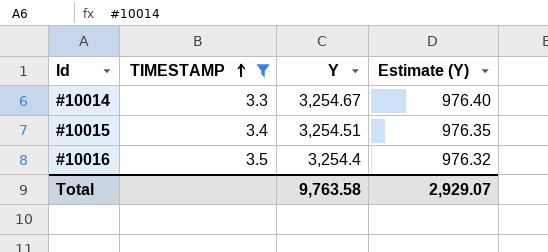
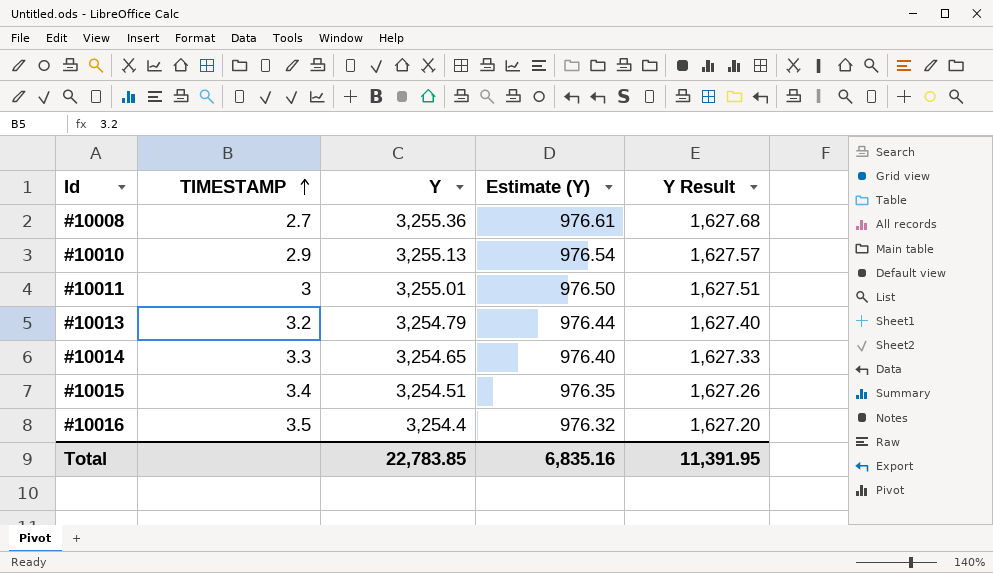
filter: TIMESTAMP >= 3.3 -> none
column Y Result | formula: none -> [Y] * 0.5
#10014 | Y: 3,254.67 -> 3,254.65
Total | Y: 9,763.58 -> 22,783.85
Total | Estimate (Y): 2,929.07 -> 6,835.16

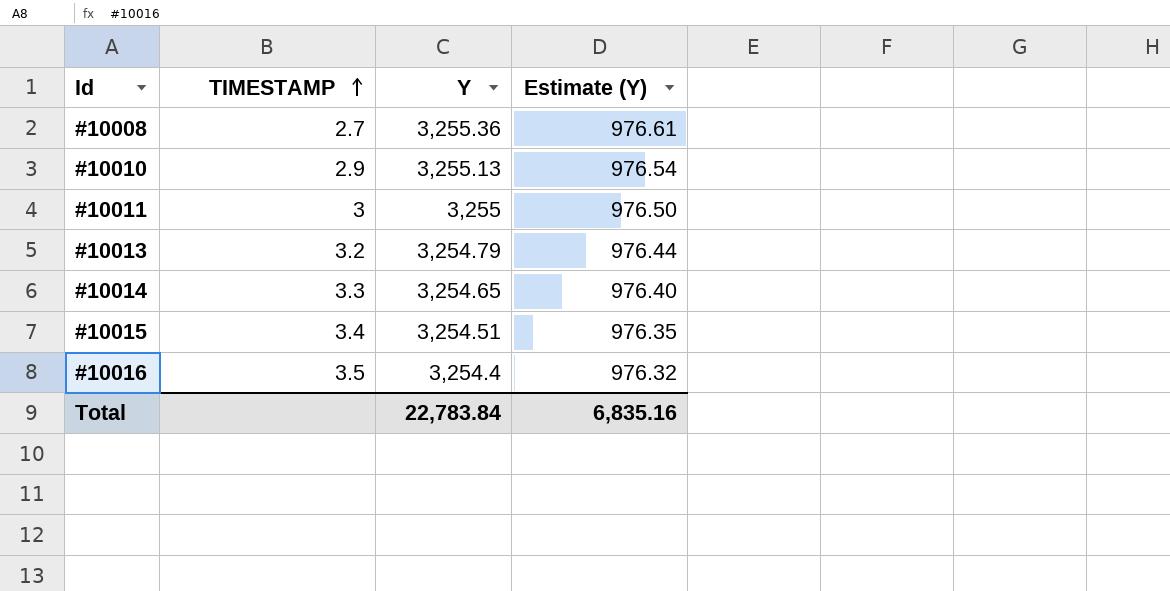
column Y Result | formula: [Y] * 0.5 -> none
#10011 | Y: 3,255.01 -> 3,255
Total | Y: 22,783.85 -> 22,783.84

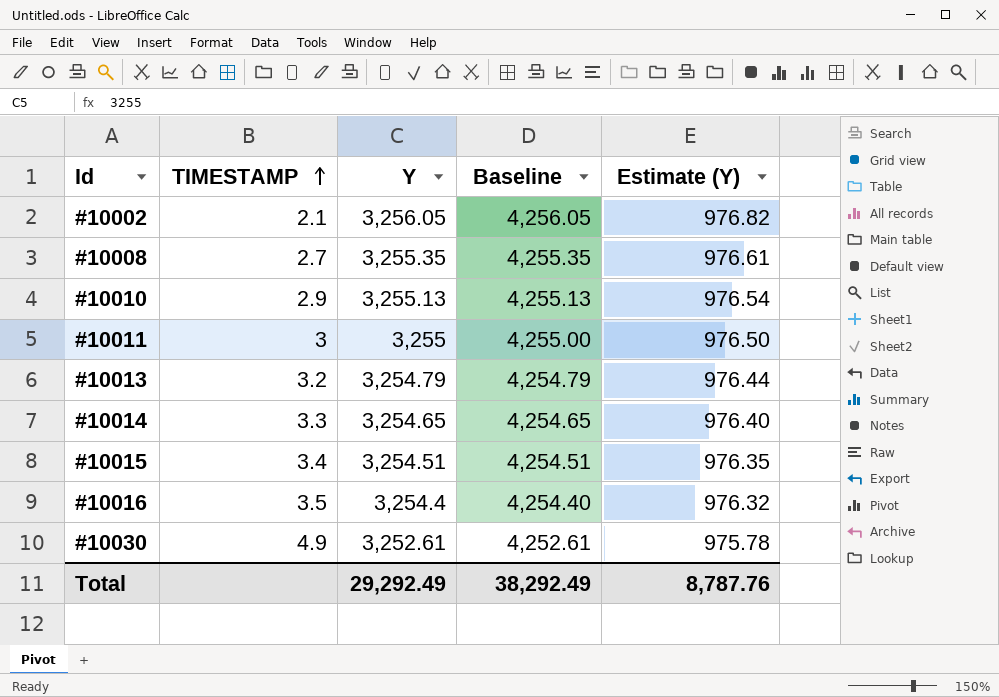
column Baseline | formula: none -> [Y] + 1000
row #10002: none -> 2.1 | 3,256.05 | 4,256.05 | 976.82
#10008 | Y: 3,255.36 -> 3,255.35
row #10030: none -> 4.9 | 3,252.61 | 4,252.61 | 975.78
Total | Y: 22,783.84 -> 29,292.49
Total | Estimate (Y): 6,835.16 -> 8,787.76

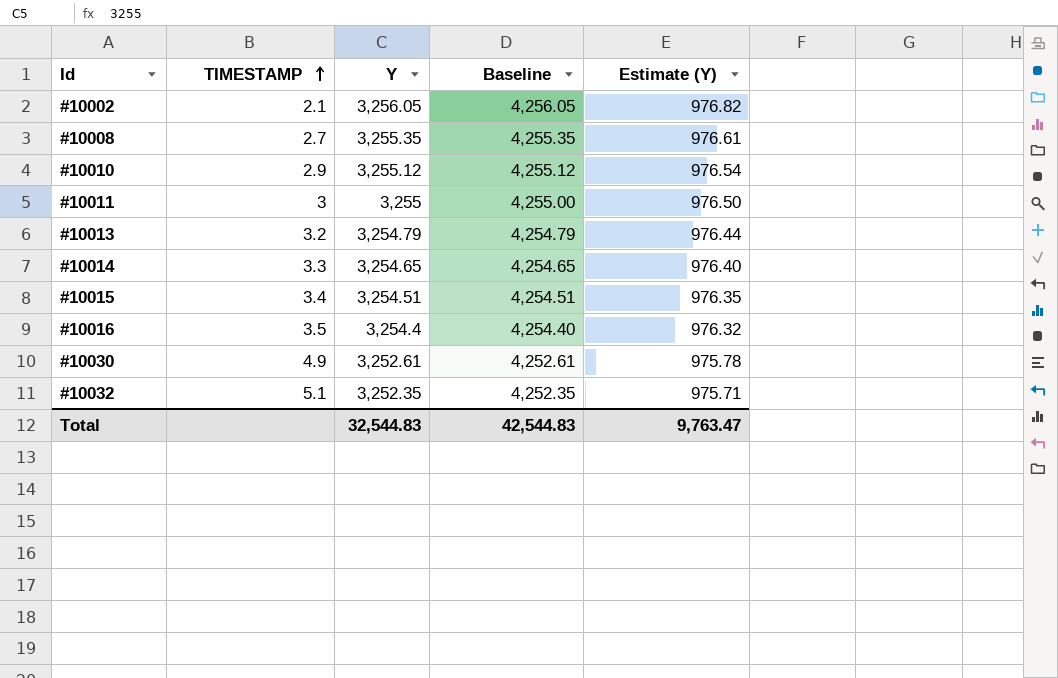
#10010 | Y: 3,255.13 -> 3,255.12
#10010 | Baseline: 4,255.13 -> 4,255.12
row #10032: none -> 5.1 | 3,252.35 | 4,252.35 | 975.71
Total | Y: 29,292.49 -> 32,544.83
Total | Baseline: 38,292.49 -> 42,544.83
Total | Estimate (Y): 8,787.76 -> 9,763.47

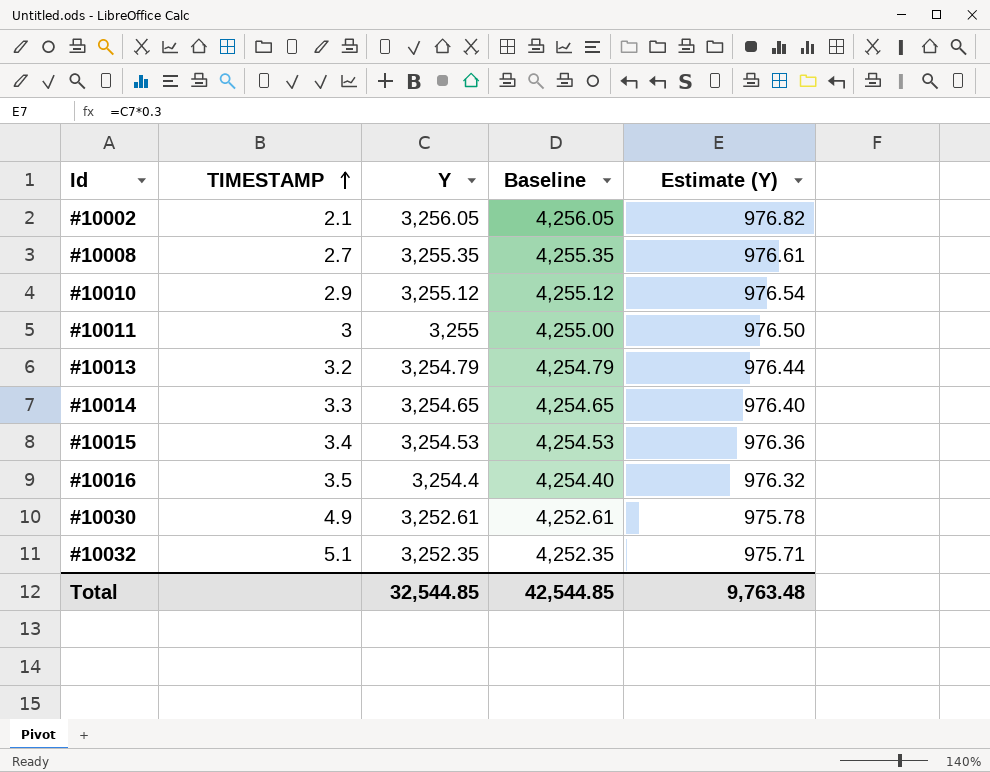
#10015 | Y: 3,254.51 -> 3,254.53
#10015 | Baseline: 4,254.51 -> 4,254.53
#10015 | Estimate (Y): 976.35 -> 976.36
Total | Y: 32,544.83 -> 32,544.85
Total | Baseline: 42,544.83 -> 42,544.85
Total | Estimate (Y): 9,763.47 -> 9,763.48

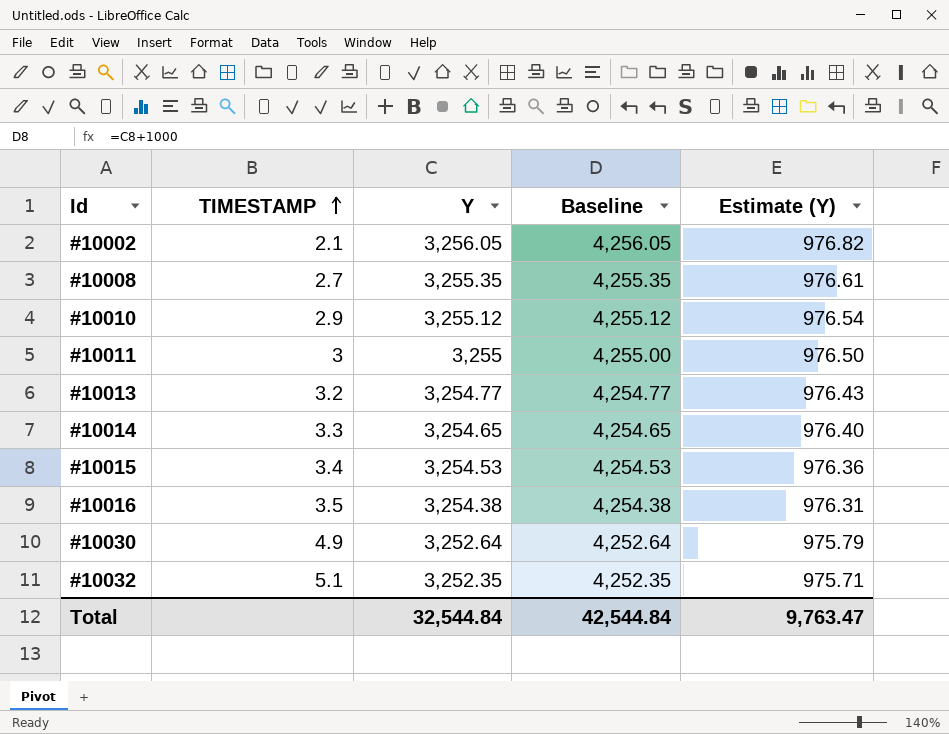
#10013 | Y: 3,254.79 -> 3,254.77
#10013 | Baseline: 4,254.79 -> 4,254.77
#10013 | Estimate (Y): 976.44 -> 976.43
#10016 | Y: 3,254.4 -> 3,254.38
#10016 | Baseline: 4,254.40 -> 4,254.38
#10016 | Estimate (Y): 976.32 -> 976.31
#10030 | Y: 3,252.61 -> 3,252.64
#10030 | Baseline: 4,252.61 -> 4,252.64
#10030 | Estimate (Y): 975.78 -> 975.79
Total | Y: 32,544.85 -> 32,544.84
Total | Baseline: 42,544.85 -> 42,544.84
Total | Estimate (Y): 9,763.48 -> 9,763.47

